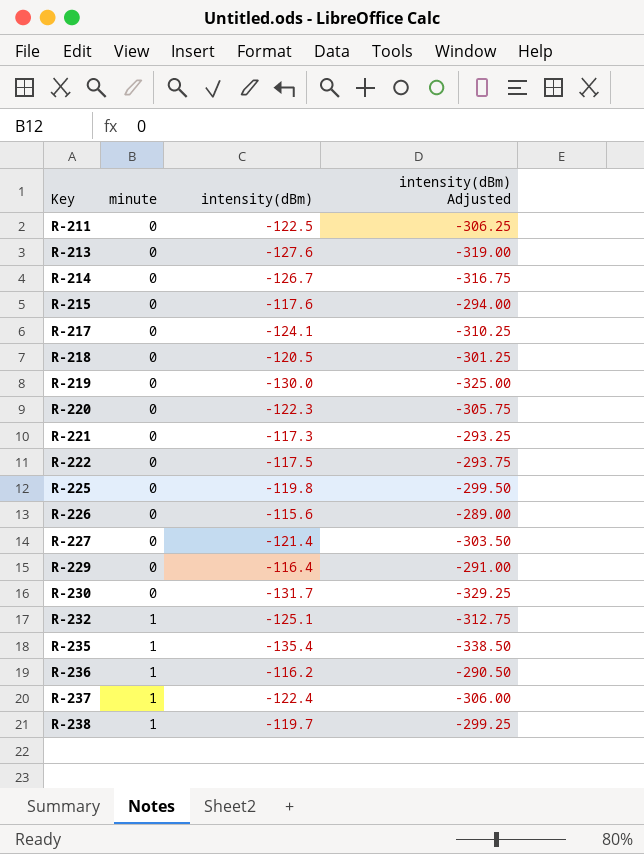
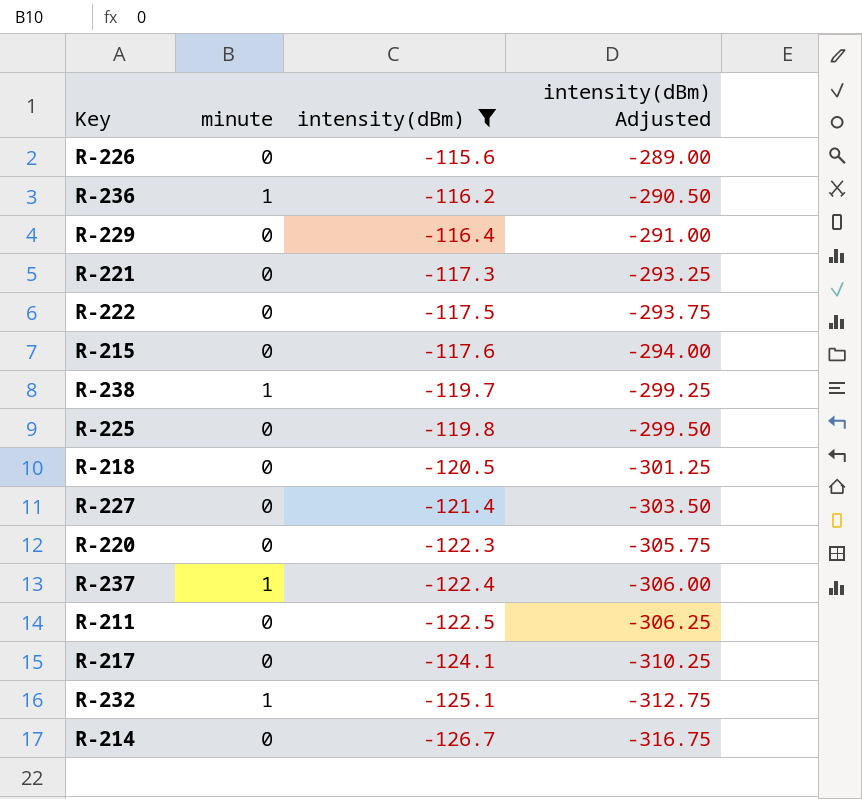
filter: none -> intensity(dBm) >= -126.7
row order: Key ascending -> intensity(dBm) descending

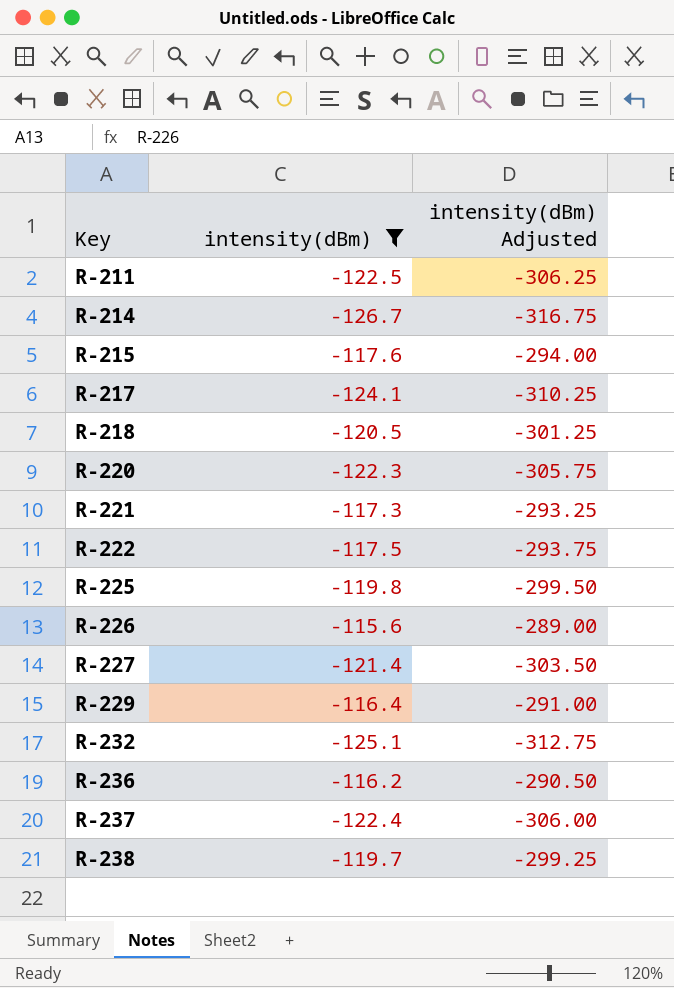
row order: intensity(dBm) descending -> Key ascending
column minute | position: 2 -> none

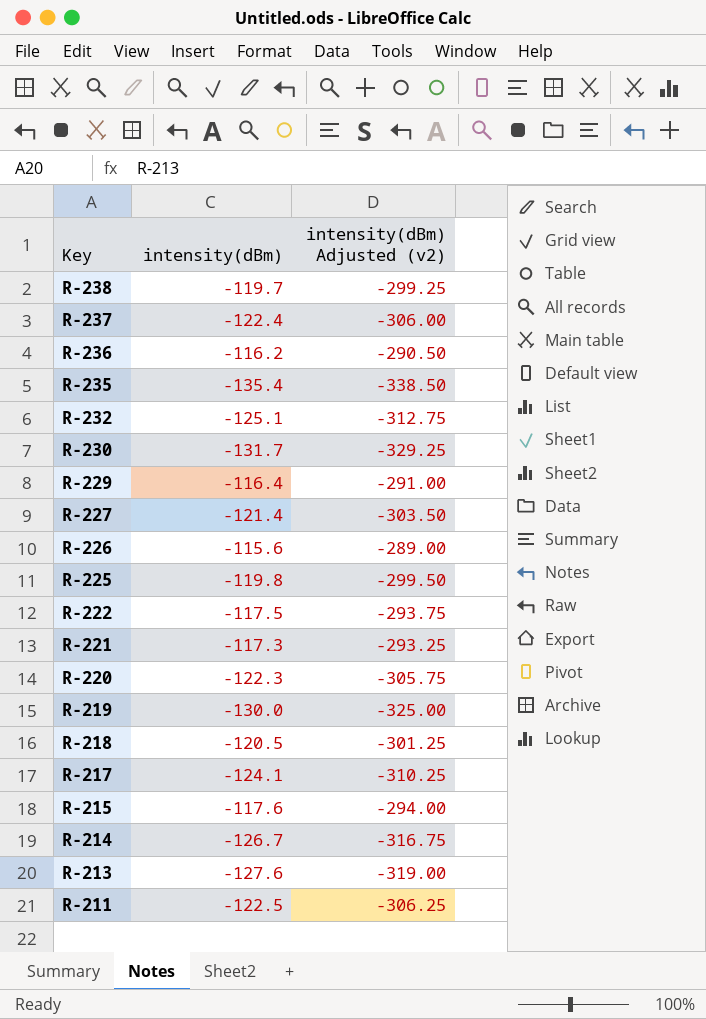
filter: intensity(dBm) >= -126.7 -> none
row order: Key ascending -> Key descending
column name: intensity(dBm) Adjusted -> intensity(dBm) Adjusted (v2)

